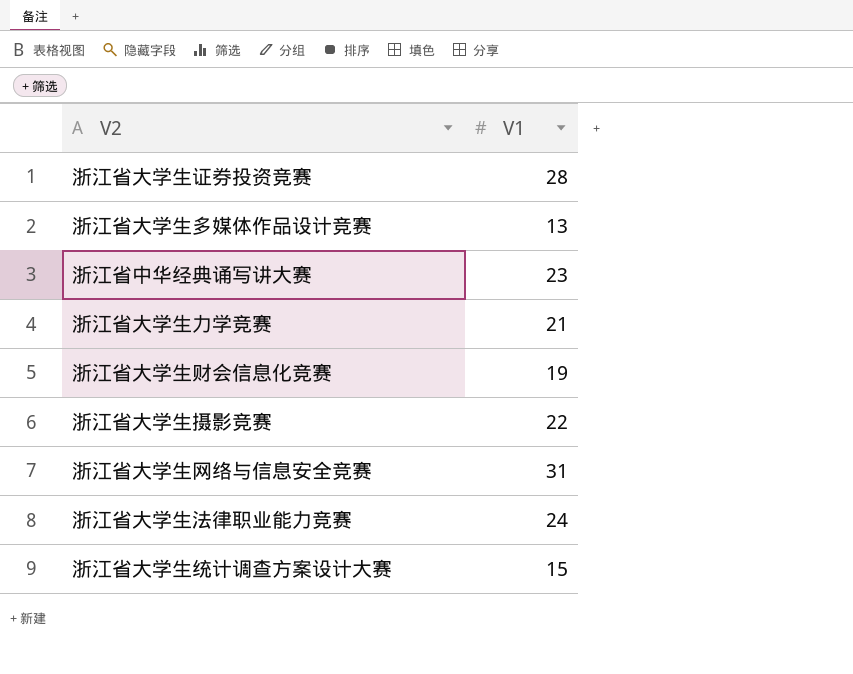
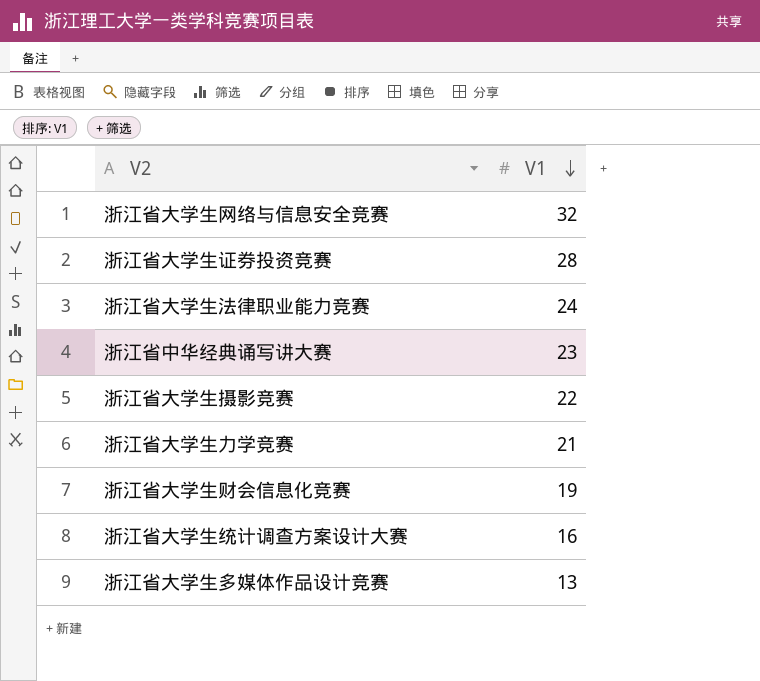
row order: none -> V1 descending
浙江省大学生网络与信息安全竞赛 | V1: 31 -> 32
浙江省大学生统计调查方案设计大赛 | V1: 15 -> 16

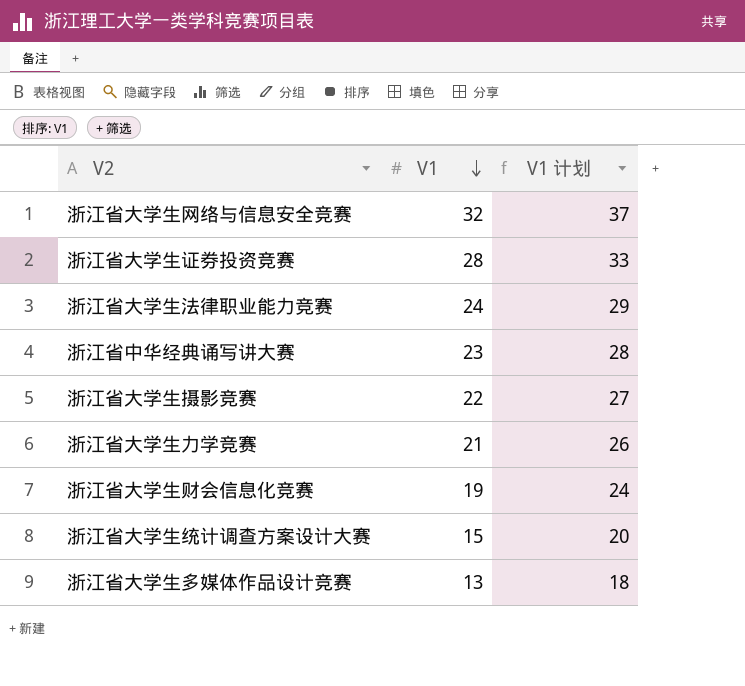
column V1 计划 | formula: none -> [V1] + 5
浙江省大学生统计调查方案设计大赛 | V1: 16 -> 15

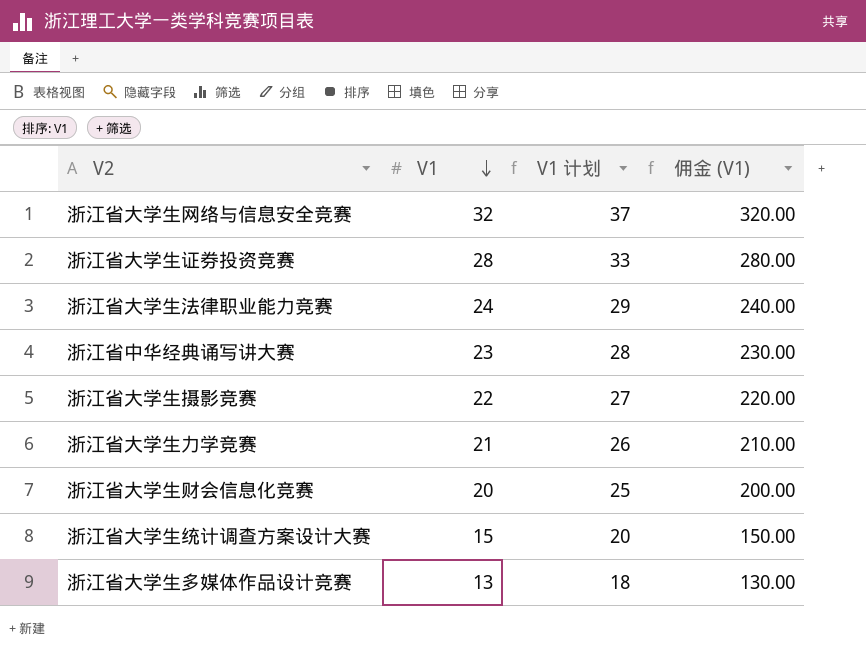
column 佣金 (V1) | formula: none -> [V1] * 10
浙江省大学生财会信息化竞赛 | V1: 19 -> 20
浙江省大学生财会信息化竞赛 | V1 计划: 24 -> 25

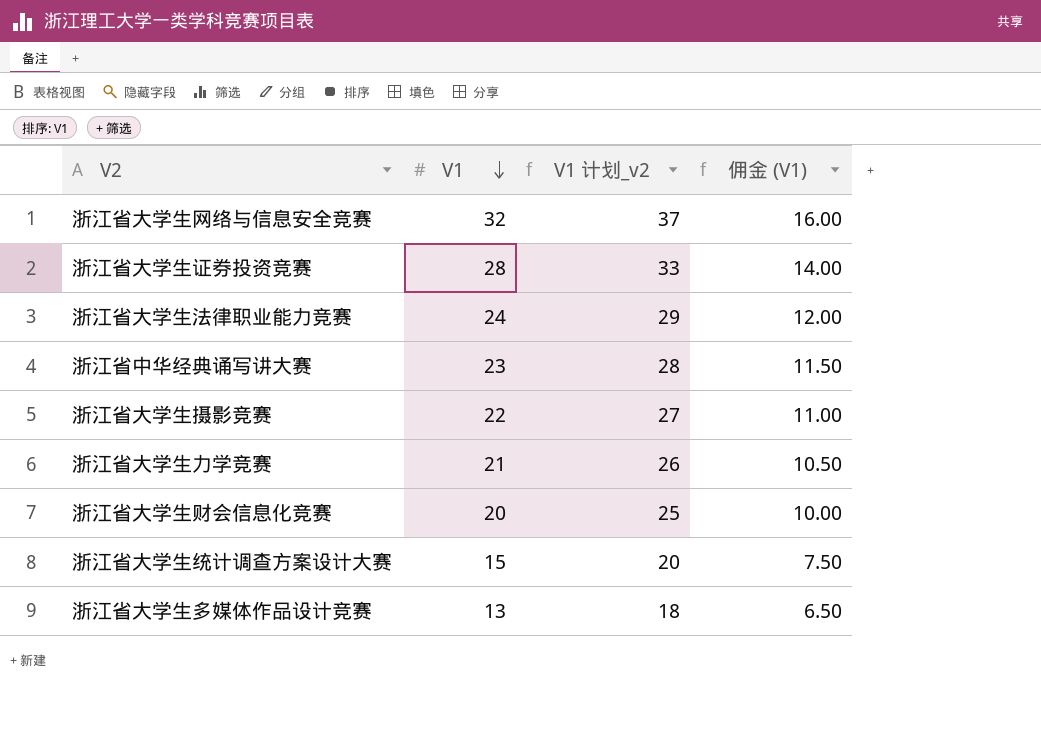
column name: V1 计划 -> V1 计划_v2
column 佣金 (V1) | formula: [V1] * 10 -> [V1] * 0.5

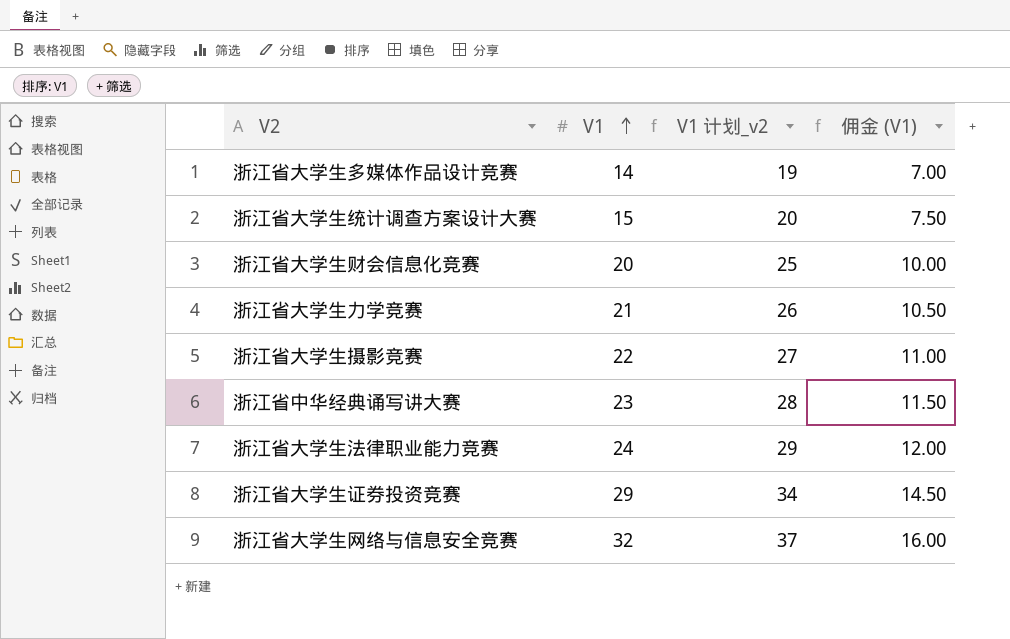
row order: V1 descending -> V1 ascending
浙江省大学生多媒体作品设计竞赛 | V1: 13 -> 14
浙江省大学生多媒体作品设计竞赛 | V1 计划_v2: 18 -> 19
浙江省大学生多媒体作品设计竞赛 | 佣金 (V1): 6.50 -> 7.00
浙江省大学生证券投资竞赛 | V1: 28 -> 29
浙江省大学生证券投资竞赛 | V1 计划_v2: 33 -> 34
浙江省大学生证券投资竞赛 | 佣金 (V1): 14.00 -> 14.50

